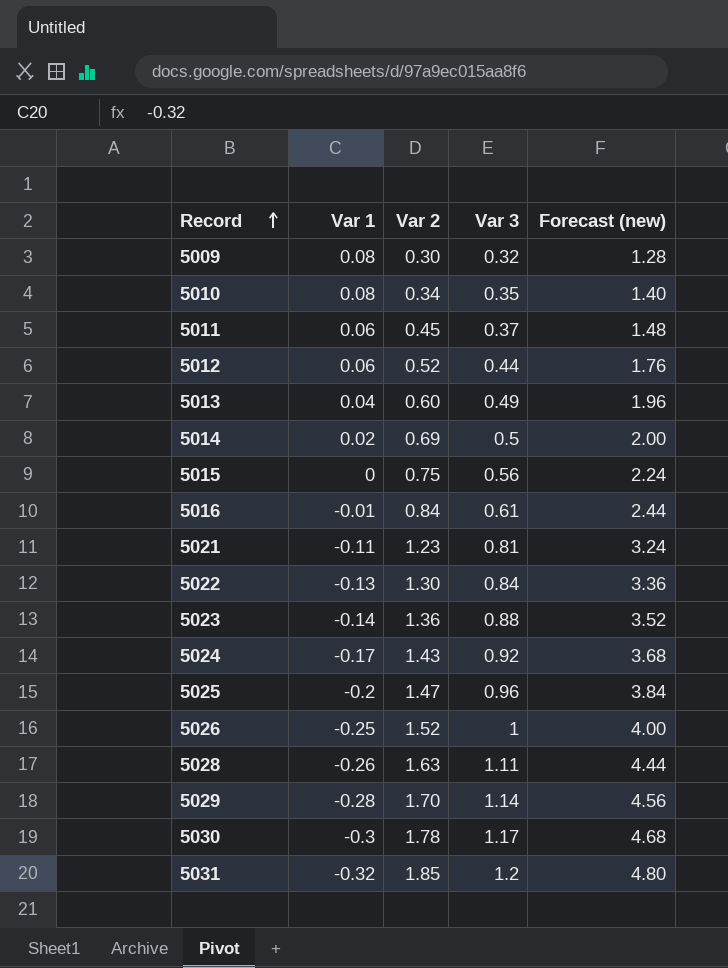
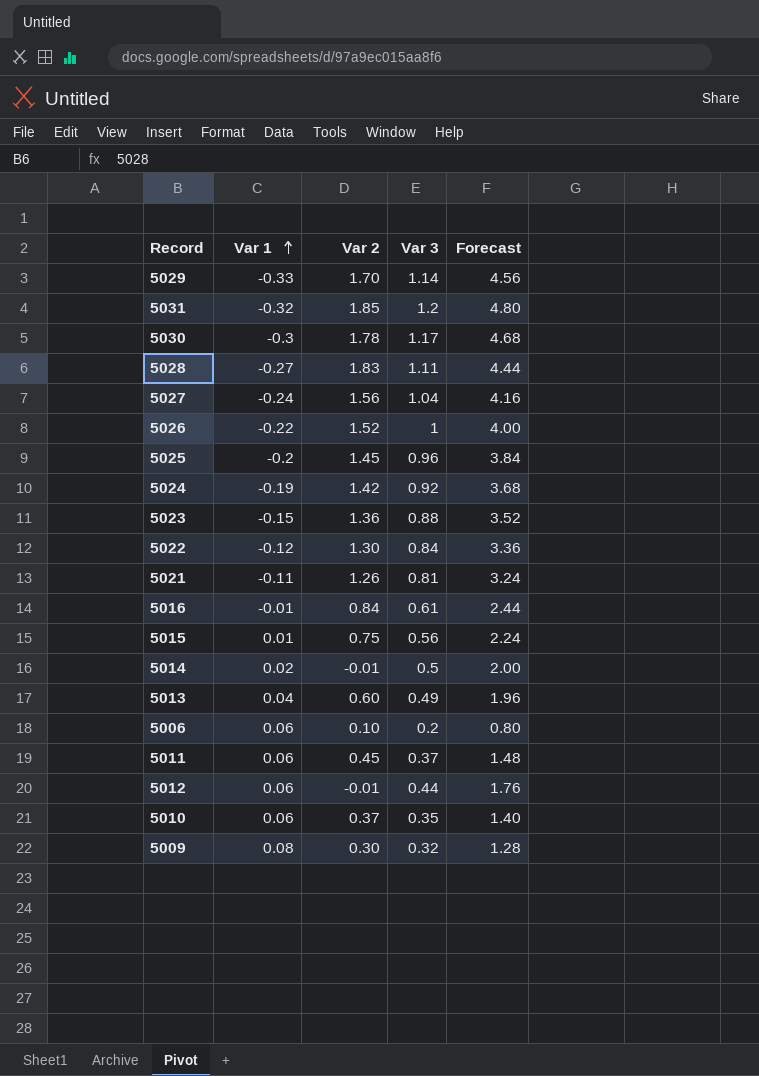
row order: Record ascending -> Var 1 ascending
column name: Forecast (new) -> Forecast
5029 | Var 1: -0.28 -> -0.33
5028 | Var 1: -0.26 -> -0.27
5028 | Var 2: 1.63 -> 1.83
row 5027: none -> -0.24 | 1.56 | 1.04 | 4.16
5026 | Var 1: -0.25 -> -0.22
5025 | Var 2: 1.47 -> 1.45
5024 | Var 1: -0.17 -> -0.19
5024 | Var 2: 1.43 -> 1.42
5023 | Var 1: -0.14 -> -0.15
5022 | Var 1: -0.13 -> -0.12
5021 | Var 2: 1.23 -> 1.26
5015 | Var 1: 0 -> 0.01
5014 | Var 2: 0.69 -> -0.01
row 5006: none -> 0.06 | 0.10 | 0.2 | 0.80
5012 | Var 2: 0.52 -> -0.01
5010 | Var 1: 0.08 -> 0.06
5010 | Var 2: 0.34 -> 0.37

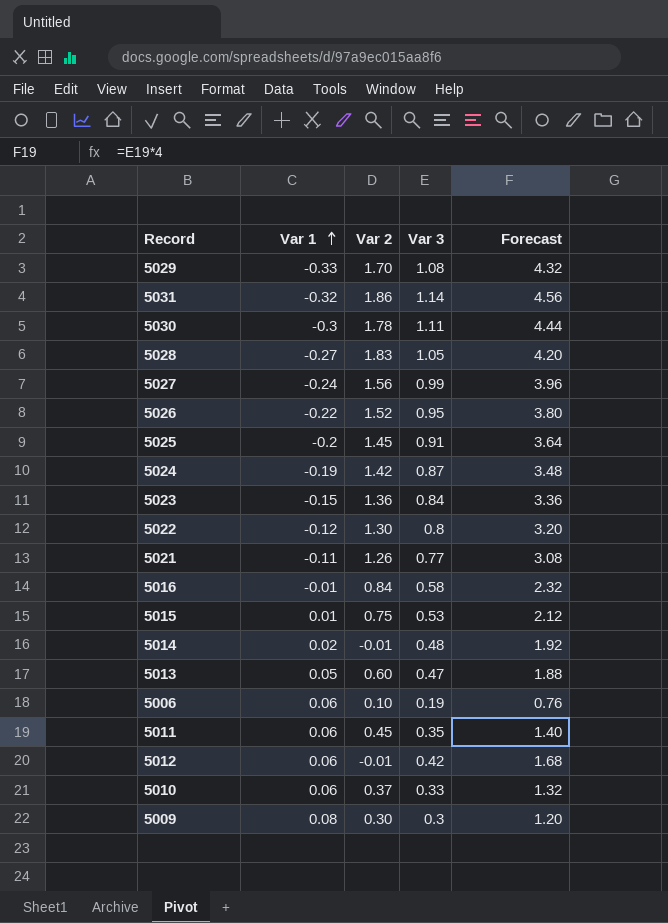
5029 | Var 3: 1.14 -> 1.08
5029 | Forecast: 4.56 -> 4.32
5031 | Var 2: 1.85 -> 1.86
5031 | Var 3: 1.2 -> 1.14
5031 | Forecast: 4.80 -> 4.56
5030 | Var 3: 1.17 -> 1.11
5030 | Forecast: 4.68 -> 4.44
5028 | Var 3: 1.11 -> 1.05
5028 | Forecast: 4.44 -> 4.20
5027 | Var 3: 1.04 -> 0.99
5027 | Forecast: 4.16 -> 3.96
5026 | Var 3: 1 -> 0.95
5026 | Forecast: 4.00 -> 3.80
5025 | Var 3: 0.96 -> 0.91
5025 | Forecast: 3.84 -> 3.64
5024 | Var 3: 0.92 -> 0.87
5024 | Forecast: 3.68 -> 3.48
5023 | Var 3: 0.88 -> 0.84
5023 | Forecast: 3.52 -> 3.36
5022 | Var 3: 0.84 -> 0.8
5022 | Forecast: 3.36 -> 3.20
5021 | Var 3: 0.81 -> 0.77
5021 | Forecast: 3.24 -> 3.08
5016 | Var 3: 0.61 -> 0.58
5016 | Forecast: 2.44 -> 2.32
5015 | Var 3: 0.56 -> 0.53
5015 | Forecast: 2.24 -> 2.12
5014 | Var 3: 0.5 -> 0.48
5014 | Forecast: 2.00 -> 1.92
5013 | Var 1: 0.04 -> 0.05
5013 | Var 3: 0.49 -> 0.47
5013 | Forecast: 1.96 -> 1.88
5006 | Var 3: 0.2 -> 0.19
5006 | Forecast: 0.80 -> 0.76
5011 | Var 3: 0.37 -> 0.35
5011 | Forecast: 1.48 -> 1.40
5012 | Var 3: 0.44 -> 0.42
5012 | Forecast: 1.76 -> 1.68
5010 | Var 3: 0.35 -> 0.33
5010 | Forecast: 1.40 -> 1.32
5009 | Var 3: 0.32 -> 0.3
5009 | Forecast: 1.28 -> 1.20

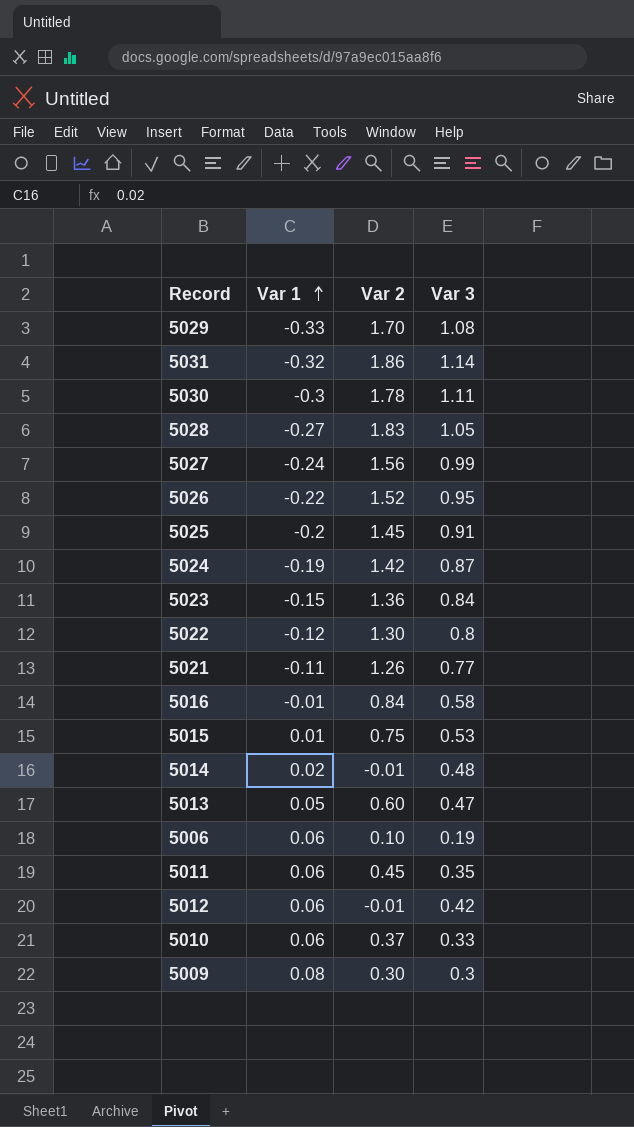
column Forecast | formula: [Var 3] * 4 -> none

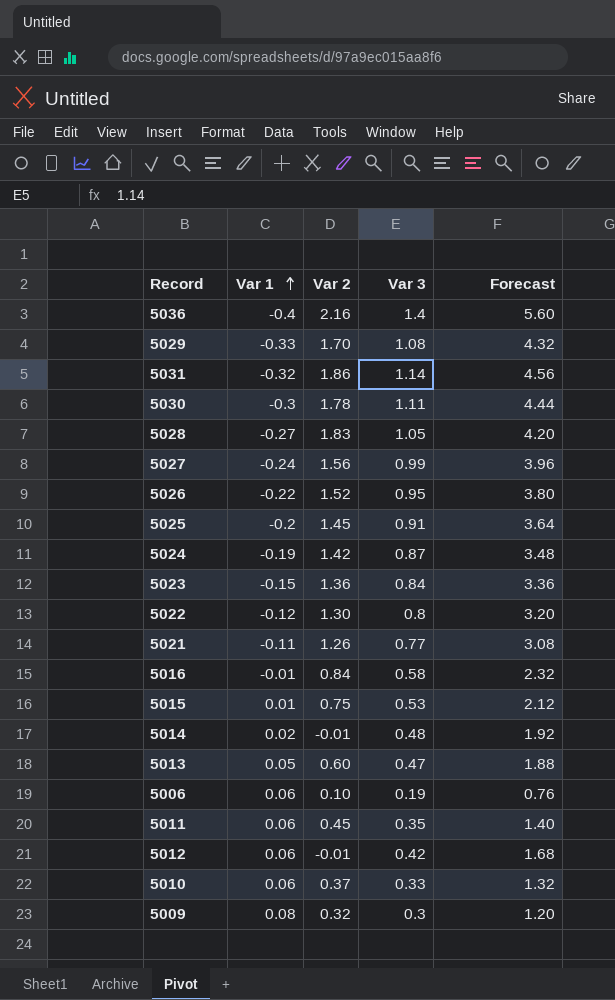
column Forecast | formula: none -> [Var 3] * 4
row 5036: none -> -0.4 | 2.16 | 1.4 | 5.60
5009 | Var 2: 0.30 -> 0.32

